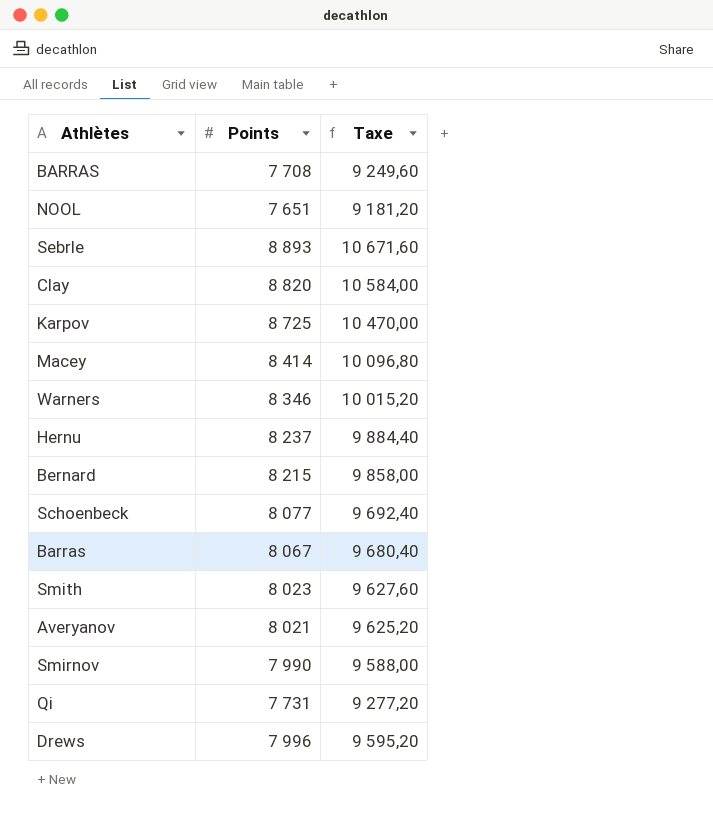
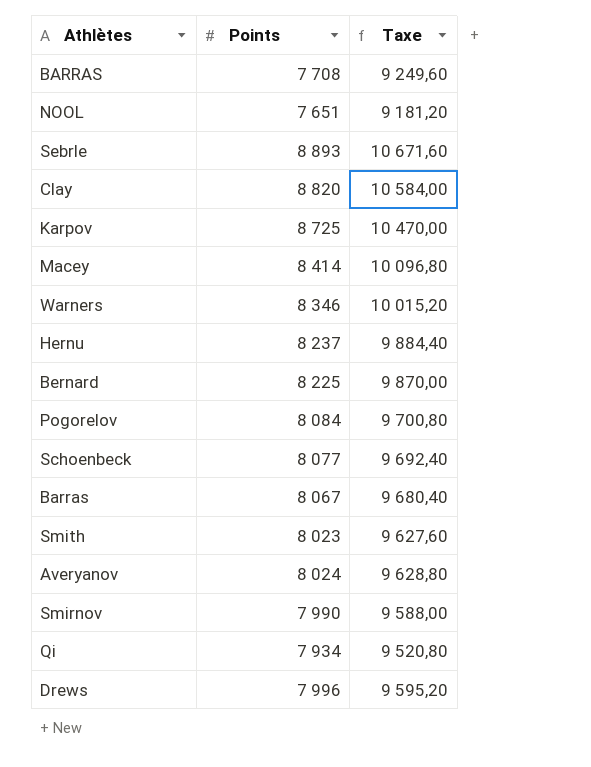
Bernard | Points: 8 215 -> 8 225
Bernard | Taxe: 9 858,00 -> 9 870,00
row Pogorelov: none -> 8 084 | 9 700,80
Averyanov | Points: 8 021 -> 8 024
Averyanov | Taxe: 9 625,20 -> 9 628,80
Qi | Points: 7 731 -> 7 934
Qi | Taxe: 9 277,20 -> 9 520,80

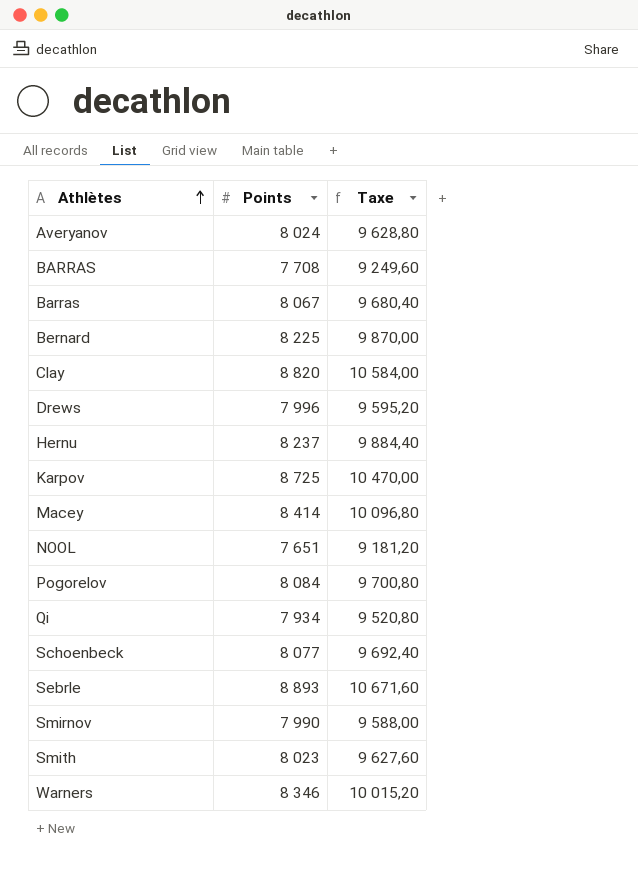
row order: none -> Athlètes ascending

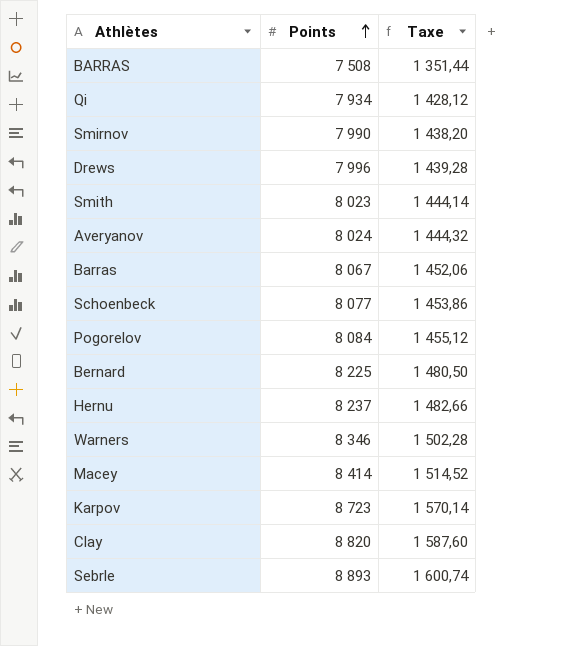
row order: Athlètes ascending -> Points ascending
column Taxe | formula: [Points] * 1,2 -> [Points] * 0,18
row NOOL: 7 651 | 9 181,20 -> none
BARRAS | Points: 7 708 -> 7 508
Karpov | Points: 8 725 -> 8 723

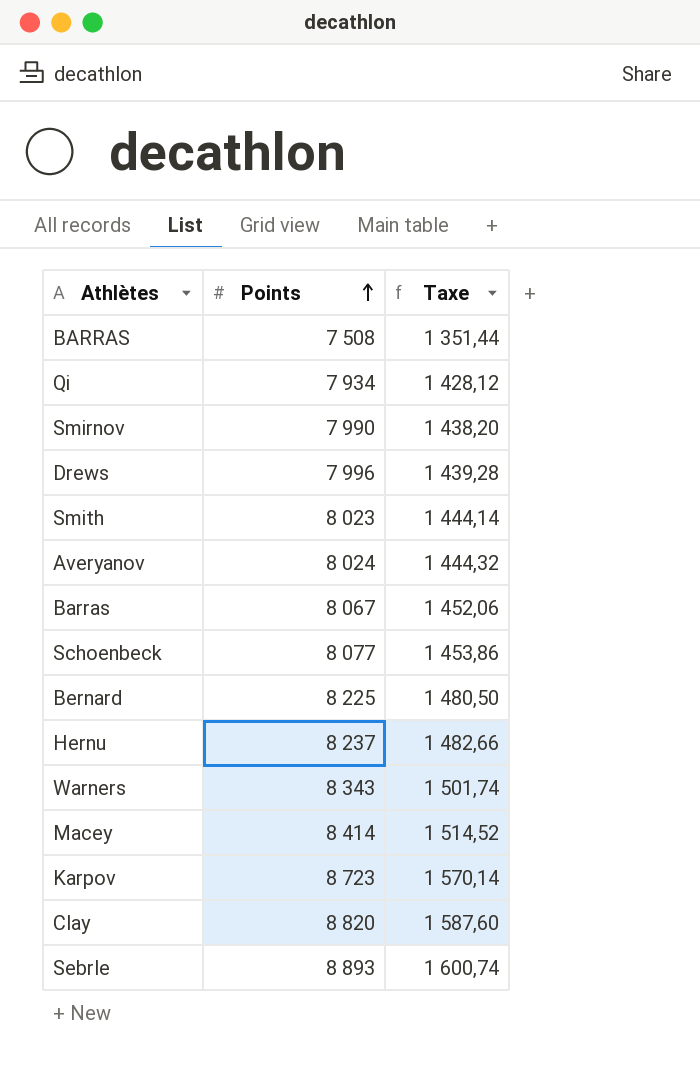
row Pogorelov: 8 084 | 1 455,12 -> none
Warners | Points: 8 346 -> 8 343
Warners | Taxe: 1 502,28 -> 1 501,74

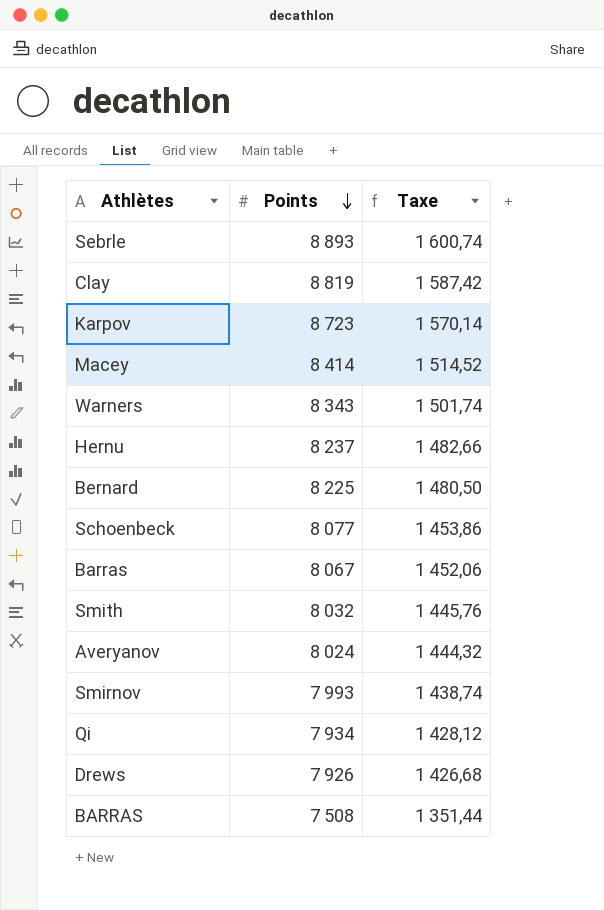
row order: Points ascending -> Points descending
Clay | Points: 8 820 -> 8 819
Clay | Taxe: 1 587,60 -> 1 587,42
Smith | Points: 8 023 -> 8 032
Smith | Taxe: 1 444,14 -> 1 445,76
Smirnov | Points: 7 990 -> 7 993
Smirnov | Taxe: 1 438,20 -> 1 438,74
Drews | Points: 7 996 -> 7 926
Drews | Taxe: 1 439,28 -> 1 426,68

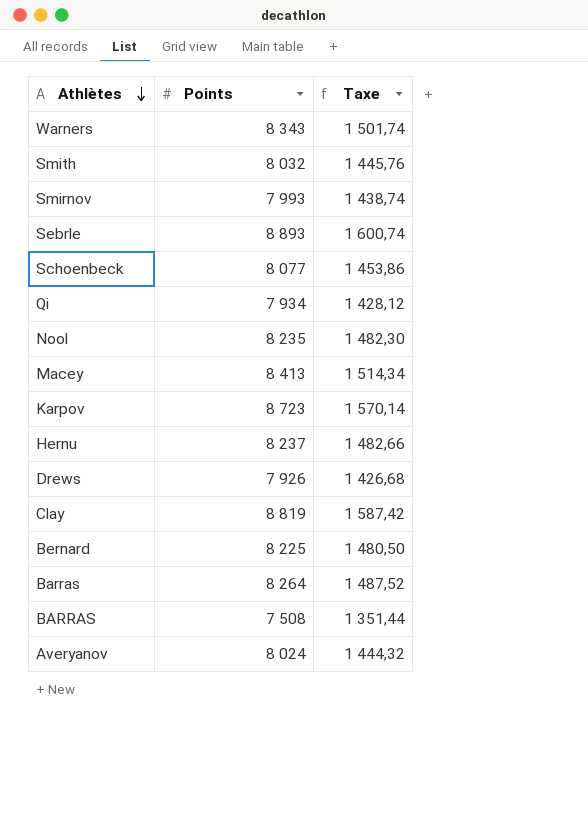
row order: Points descending -> Athlètes descending
row Nool: none -> 8 235 | 1 482,30
Macey | Points: 8 414 -> 8 413
Macey | Taxe: 1 514,52 -> 1 514,34
Barras | Points: 8 067 -> 8 264
Barras | Taxe: 1 452,06 -> 1 487,52

